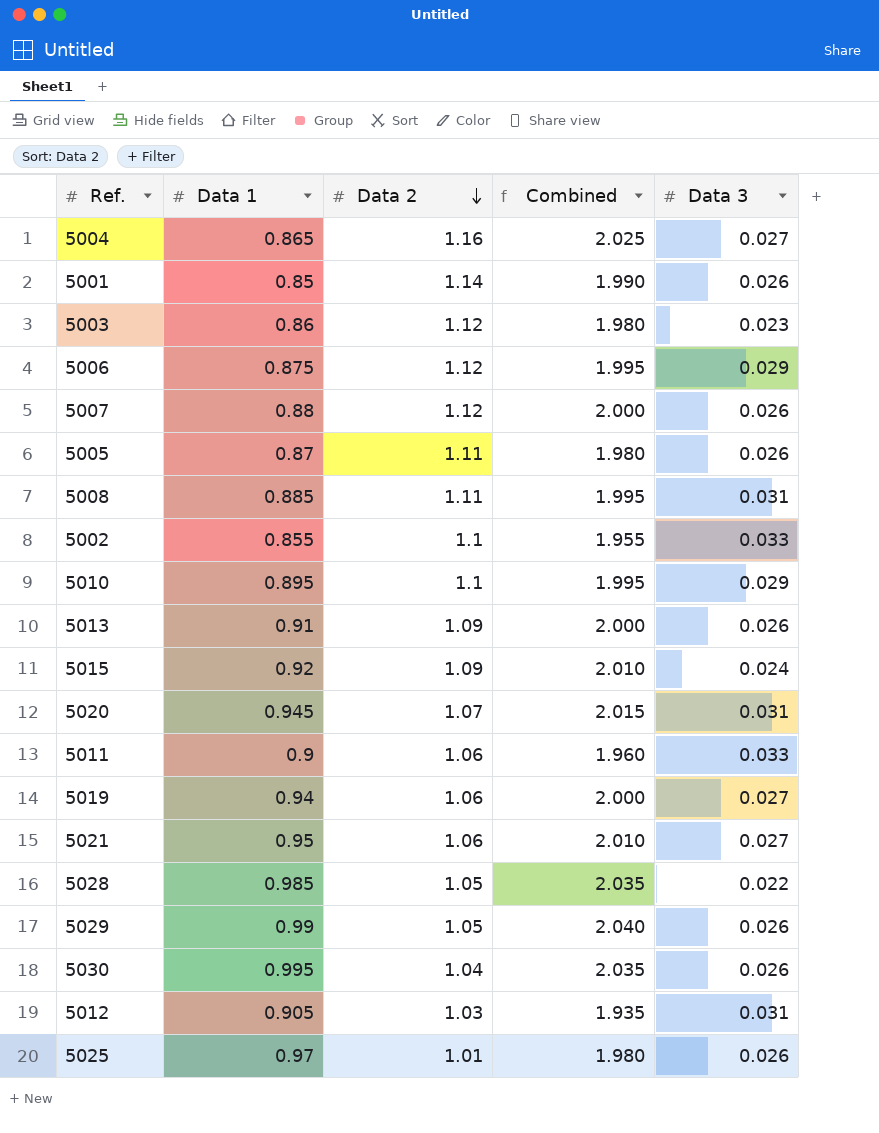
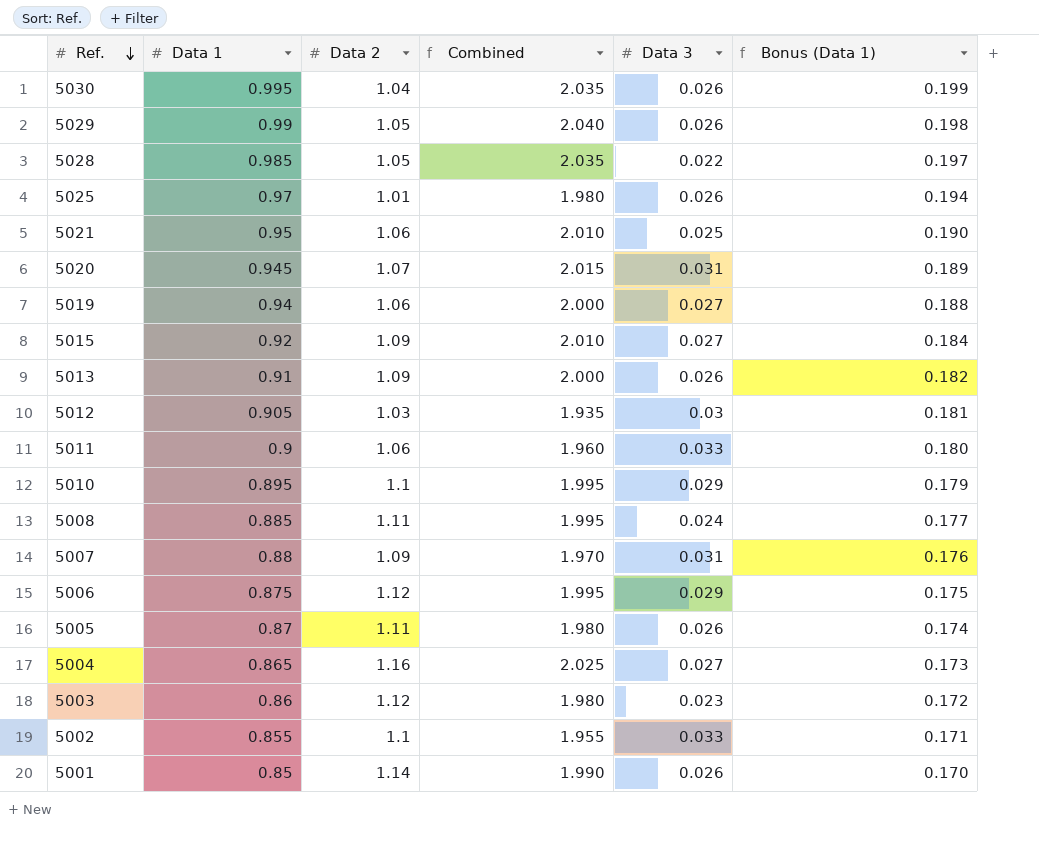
row order: Data 2 descending -> Ref. descending
column Bonus (Data 1) | formula: none -> [Data 1] * 0.2
5021 | Data 3: 0.027 -> 0.025
5015 | Data 3: 0.024 -> 0.027
5012 | Data 3: 0.031 -> 0.03
5008 | Data 3: 0.031 -> 0.024
5007 | Data 2: 1.12 -> 1.09
5007 | Combined: 2.000 -> 1.970
5007 | Data 3: 0.026 -> 0.031

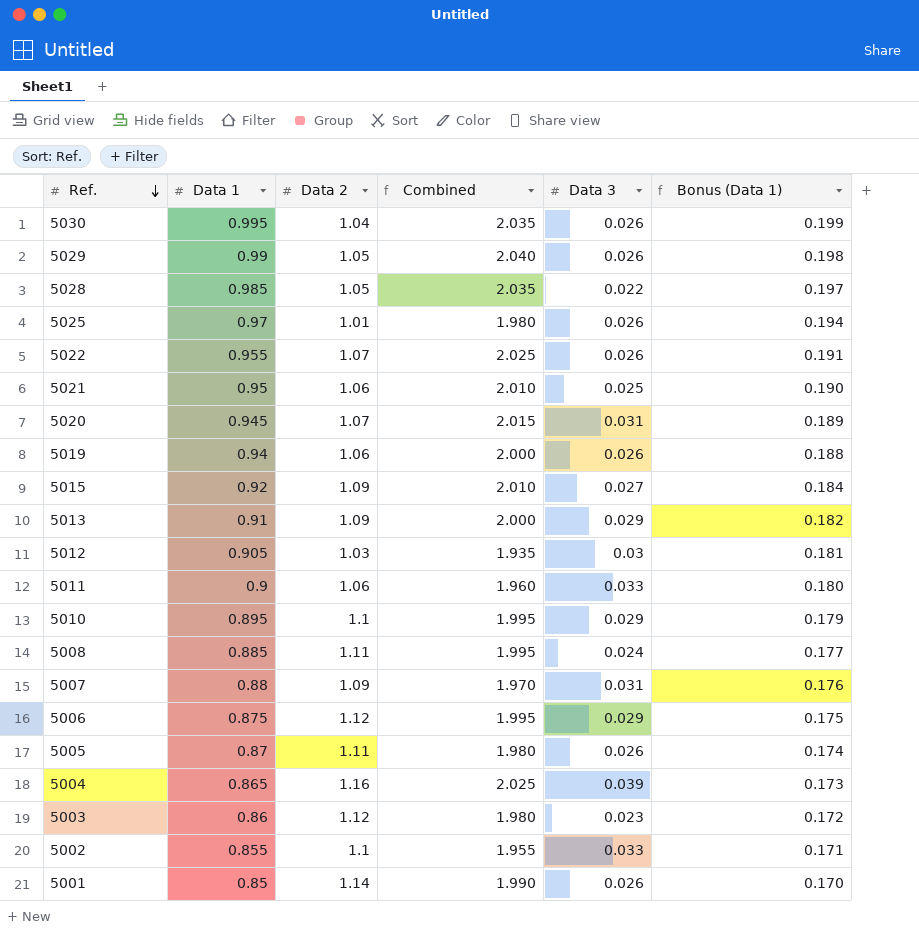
row 5022: none -> 0.955 | 1.07 | 2.025 | 0.026 | 0.191
5019 | Data 3: 0.027 -> 0.026
5013 | Data 3: 0.026 -> 0.029
5004 | Data 3: 0.027 -> 0.039

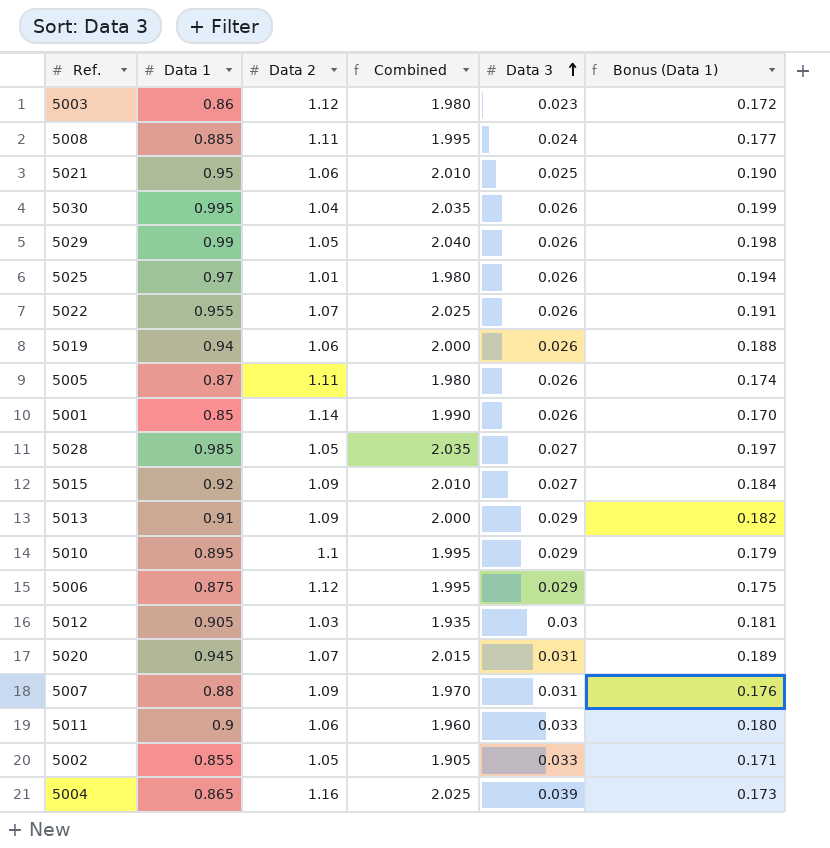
row order: Ref. descending -> Data 3 ascending
5028 | Data 3: 0.022 -> 0.027
5002 | Data 2: 1.1 -> 1.05
5002 | Combined: 1.955 -> 1.905

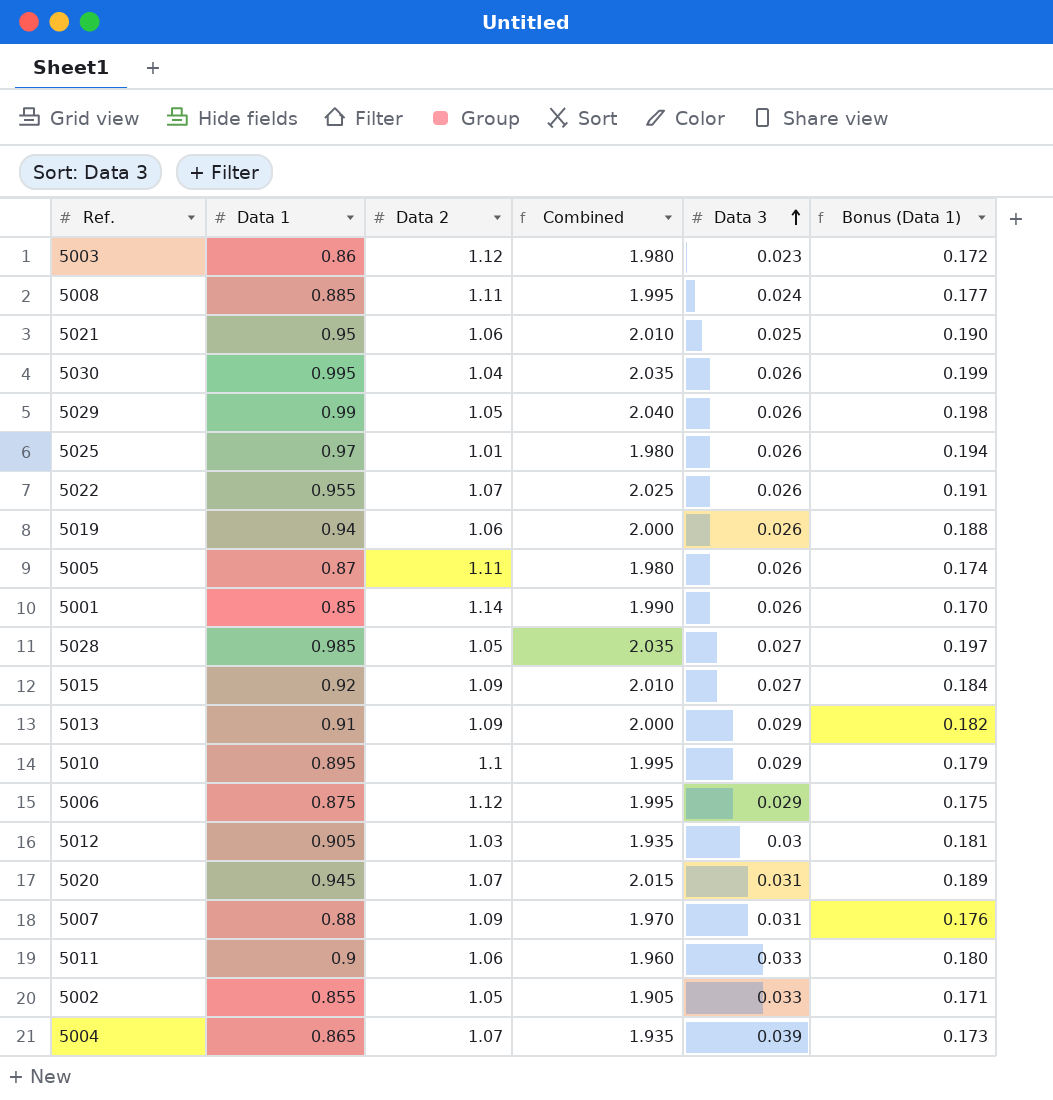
5004 | Data 2: 1.16 -> 1.07
5004 | Combined: 2.025 -> 1.935

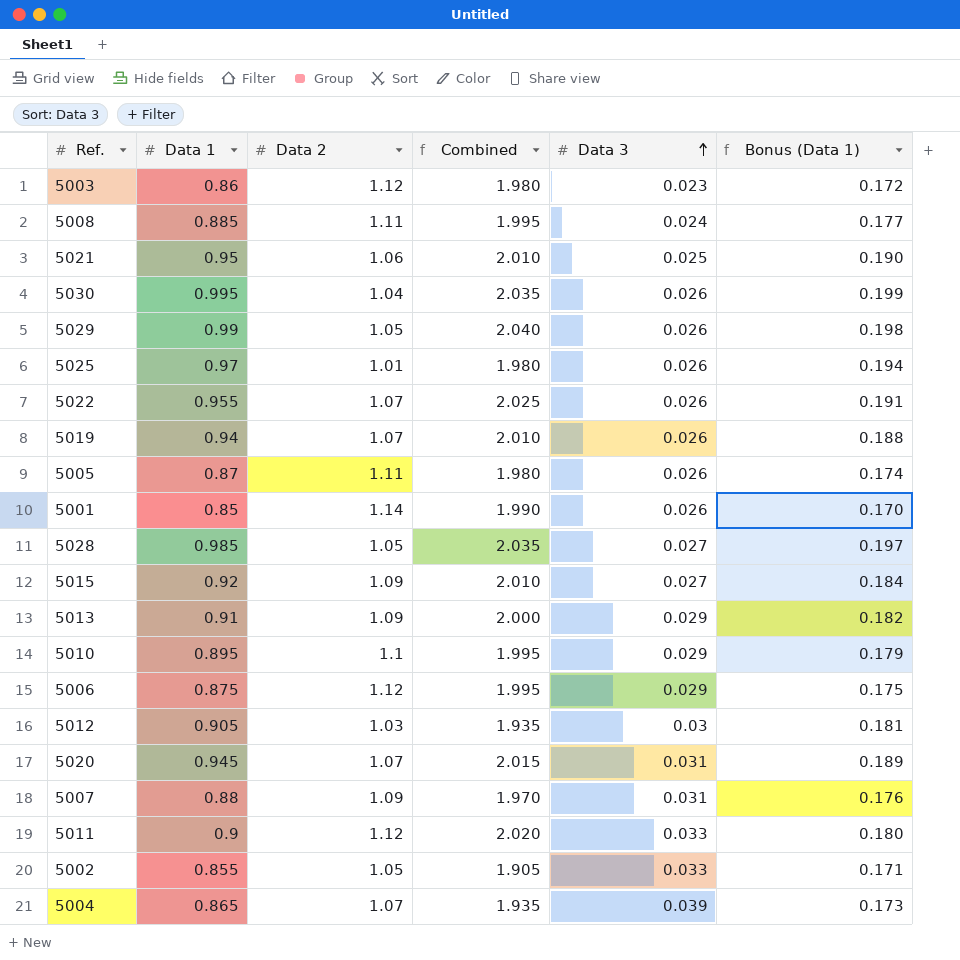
5019 | Data 2: 1.06 -> 1.07
5019 | Combined: 2.000 -> 2.010
5011 | Data 2: 1.06 -> 1.12
5011 | Combined: 1.960 -> 2.020

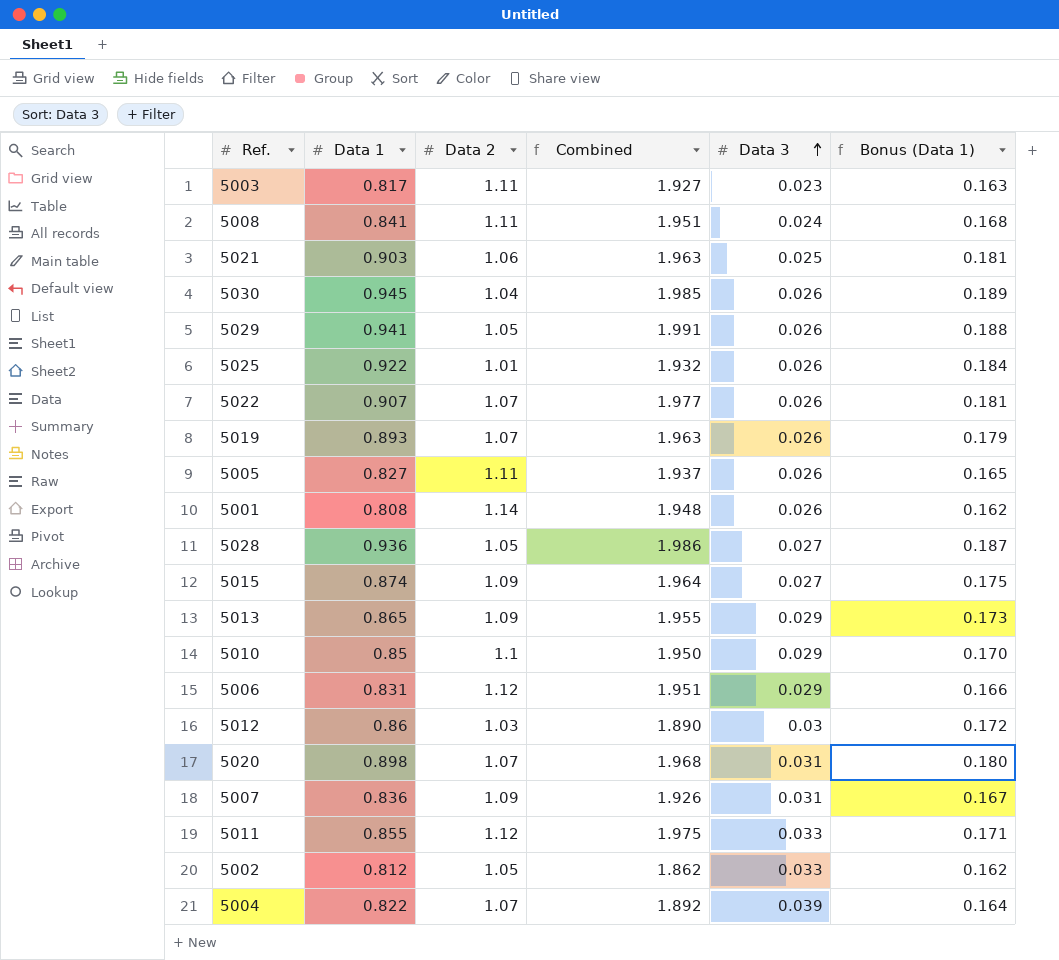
5003 | Data 1: 0.86 -> 0.817
5003 | Data 2: 1.12 -> 1.11
5003 | Combined: 1.980 -> 1.927
5003 | Bonus (Data 1): 0.172 -> 0.163
5008 | Data 1: 0.885 -> 0.841
5008 | Combined: 1.995 -> 1.951
5008 | Bonus (Data 1): 0.177 -> 0.168
5021 | Data 1: 0.95 -> 0.903
5021 | Combined: 2.010 -> 1.963
5021 | Bonus (Data 1): 0.190 -> 0.181
5030 | Data 1: 0.995 -> 0.945
5030 | Combined: 2.035 -> 1.985
5030 | Bonus (Data 1): 0.199 -> 0.189
5029 | Data 1: 0.99 -> 0.941
5029 | Combined: 2.040 -> 1.991
5029 | Bonus (Data 1): 0.198 -> 0.188
5025 | Data 1: 0.97 -> 0.922
5025 | Combined: 1.980 -> 1.932
5025 | Bonus (Data 1): 0.194 -> 0.184
5022 | Data 1: 0.955 -> 0.907
5022 | Combined: 2.025 -> 1.977
5022 | Bonus (Data 1): 0.191 -> 0.181
5019 | Data 1: 0.94 -> 0.893
5019 | Combined: 2.010 -> 1.963
5019 | Bonus (Data 1): 0.188 -> 0.179
5005 | Data 1: 0.87 -> 0.827
5005 | Combined: 1.980 -> 1.937
5005 | Bonus (Data 1): 0.174 -> 0.165
5001 | Data 1: 0.85 -> 0.808
5001 | Combined: 1.990 -> 1.948
5001 | Bonus (Data 1): 0.170 -> 0.162
5028 | Data 1: 0.985 -> 0.936
5028 | Combined: 2.035 -> 1.986
5028 | Bonus (Data 1): 0.197 -> 0.187
5015 | Data 1: 0.92 -> 0.874
5015 | Combined: 2.010 -> 1.964
5015 | Bonus (Data 1): 0.184 -> 0.175
5013 | Data 1: 0.91 -> 0.865
5013 | Combined: 2.000 -> 1.955
5013 | Bonus (Data 1): 0.182 -> 0.173
5010 | Data 1: 0.895 -> 0.85
5010 | Combined: 1.995 -> 1.950
5010 | Bonus (Data 1): 0.179 -> 0.170
5006 | Data 1: 0.875 -> 0.831
5006 | Combined: 1.995 -> 1.951
5006 | Bonus (Data 1): 0.175 -> 0.166
5012 | Data 1: 0.905 -> 0.86
5012 | Combined: 1.935 -> 1.890
5012 | Bonus (Data 1): 0.181 -> 0.172
5020 | Data 1: 0.945 -> 0.898
5020 | Combined: 2.015 -> 1.968
5020 | Bonus (Data 1): 0.189 -> 0.180
5007 | Data 1: 0.88 -> 0.836
5007 | Combined: 1.970 -> 1.926
5007 | Bonus (Data 1): 0.176 -> 0.167
5011 | Data 1: 0.9 -> 0.855
5011 | Combined: 2.020 -> 1.975
5011 | Bonus (Data 1): 0.180 -> 0.171
5002 | Data 1: 0.855 -> 0.812
5002 | Combined: 1.905 -> 1.862
5002 | Bonus (Data 1): 0.171 -> 0.162
5004 | Data 1: 0.865 -> 0.822
5004 | Combined: 1.935 -> 1.892
5004 | Bonus (Data 1): 0.173 -> 0.164

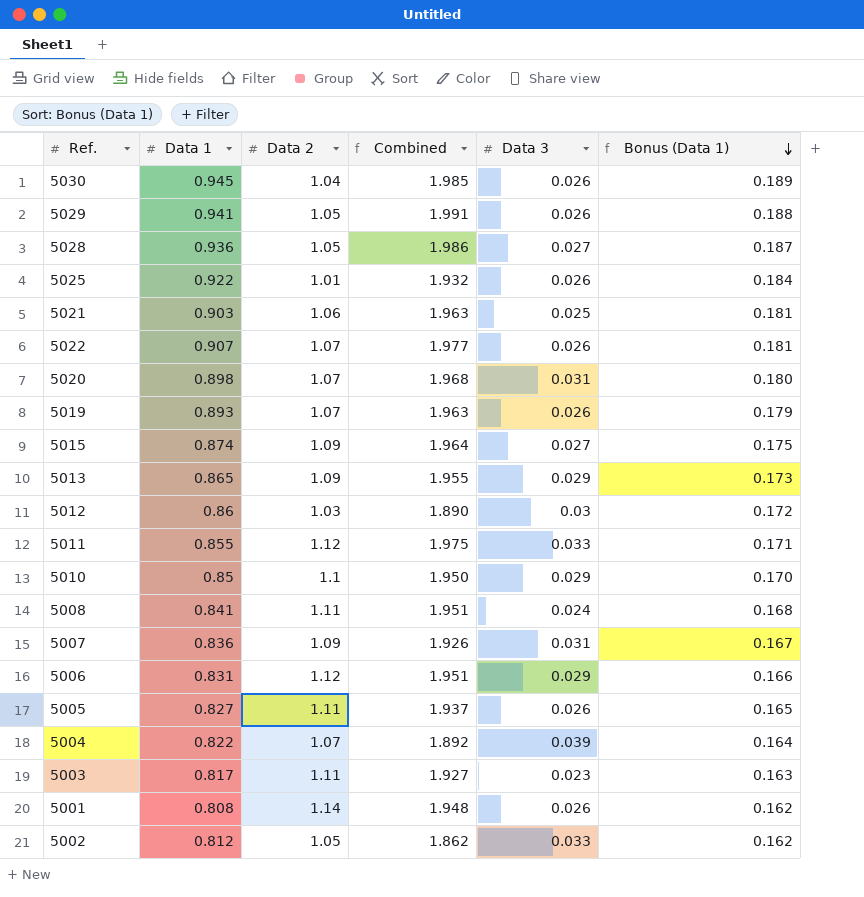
row order: Data 3 ascending -> Bonus (Data 1) descending

